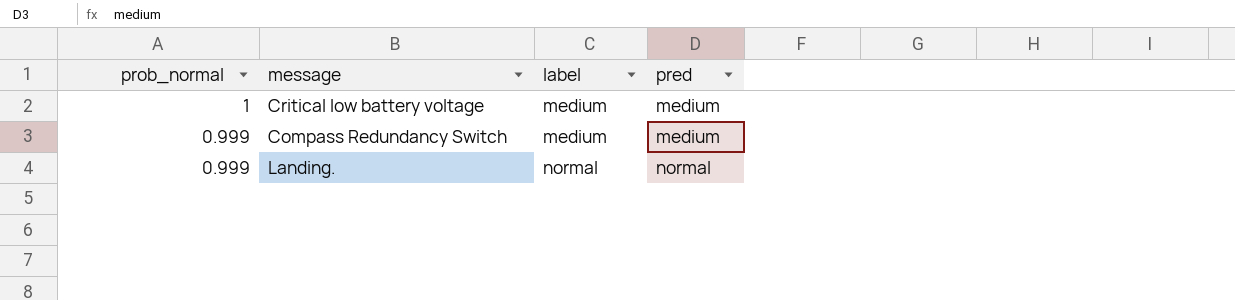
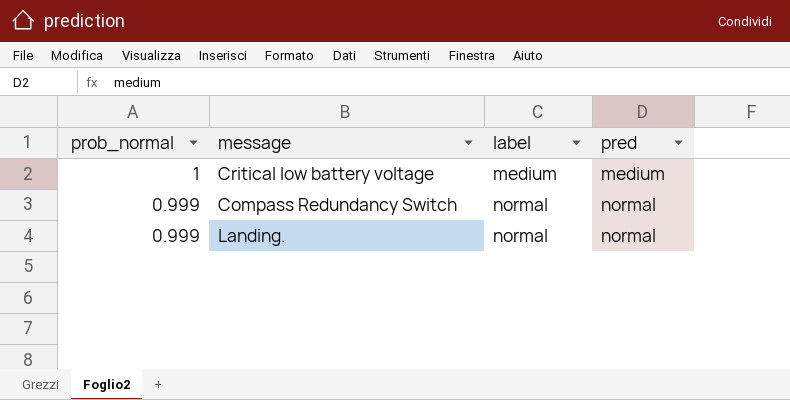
Compass Redundancy Switch | label: medium -> normal
Compass Redundancy Switch | pred: medium -> normal

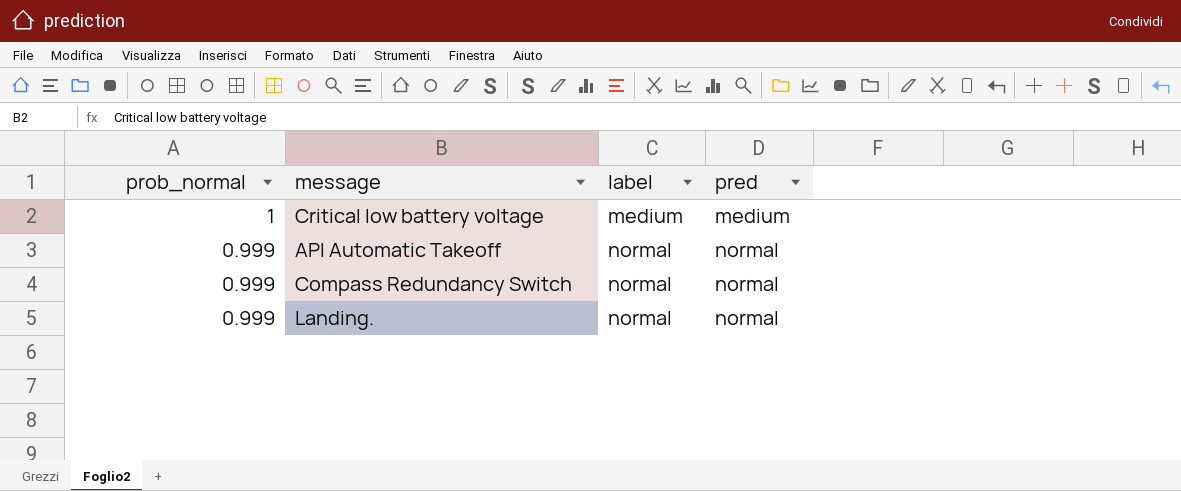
row API Automatic Takeoff: none -> 0.999 | normal | normal

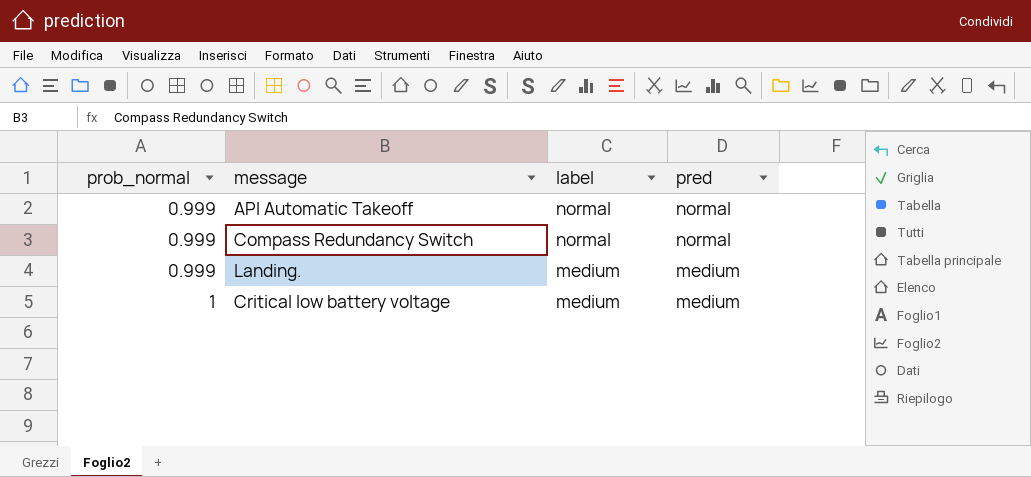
row order: prob_normal descending -> prob_normal ascending
Landing. | label: normal -> medium
Landing. | pred: normal -> medium

